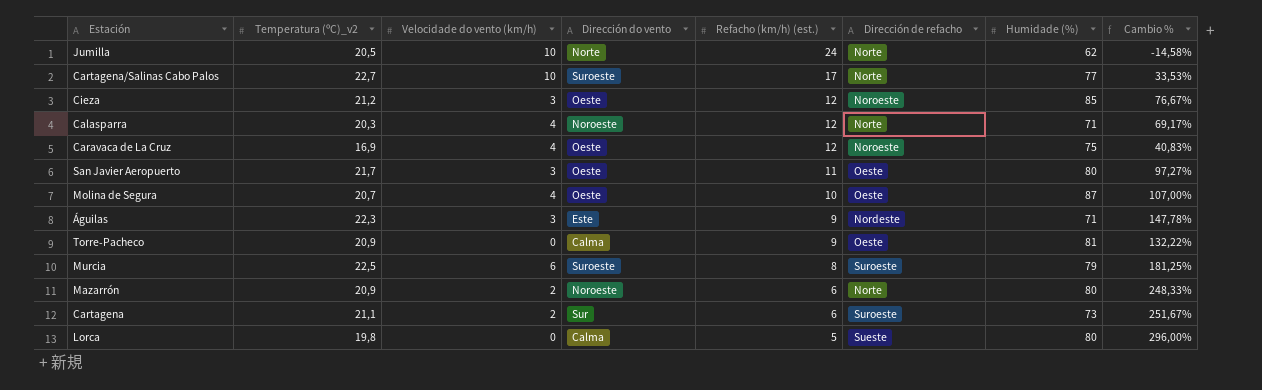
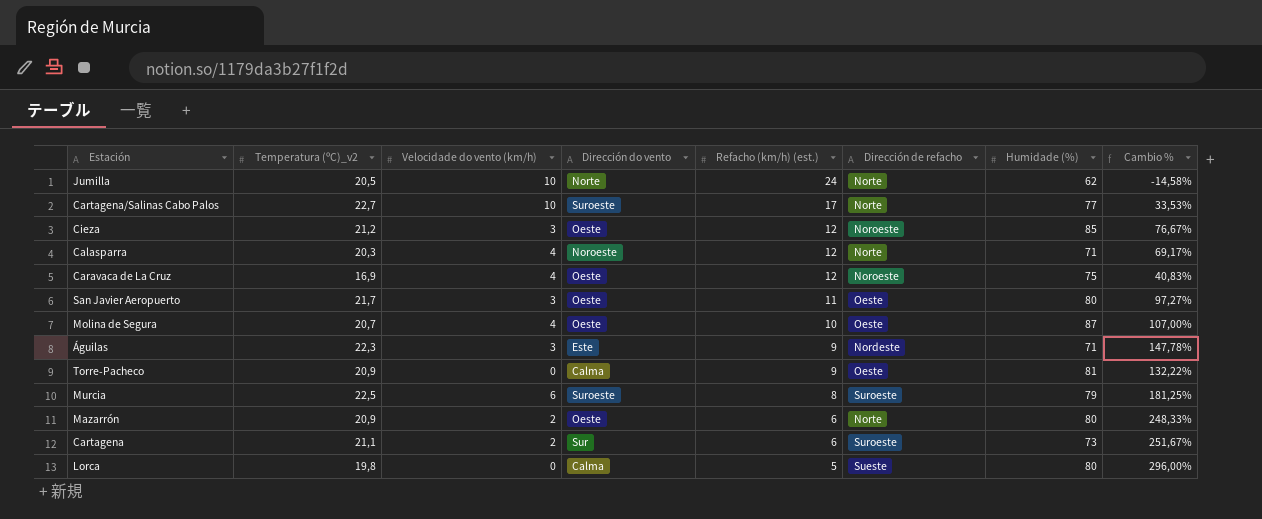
Mazarrón | Dirección do vento: Noroeste -> Oeste

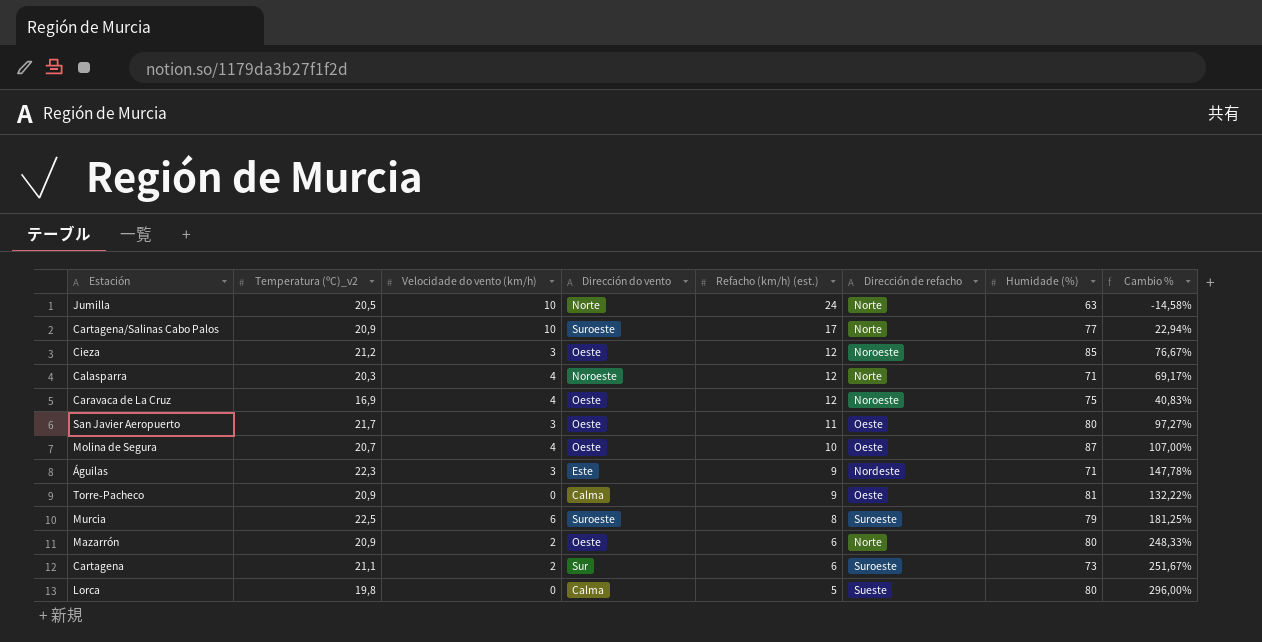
Jumilla | Humidade (%): 62 -> 63
Cartagena/Salinas Cabo Palos | Temperatura (ºC)_v2: 22,7 -> 20,9
Cartagena/Salinas Cabo Palos | Cambio %: 33,53% -> 22,94%

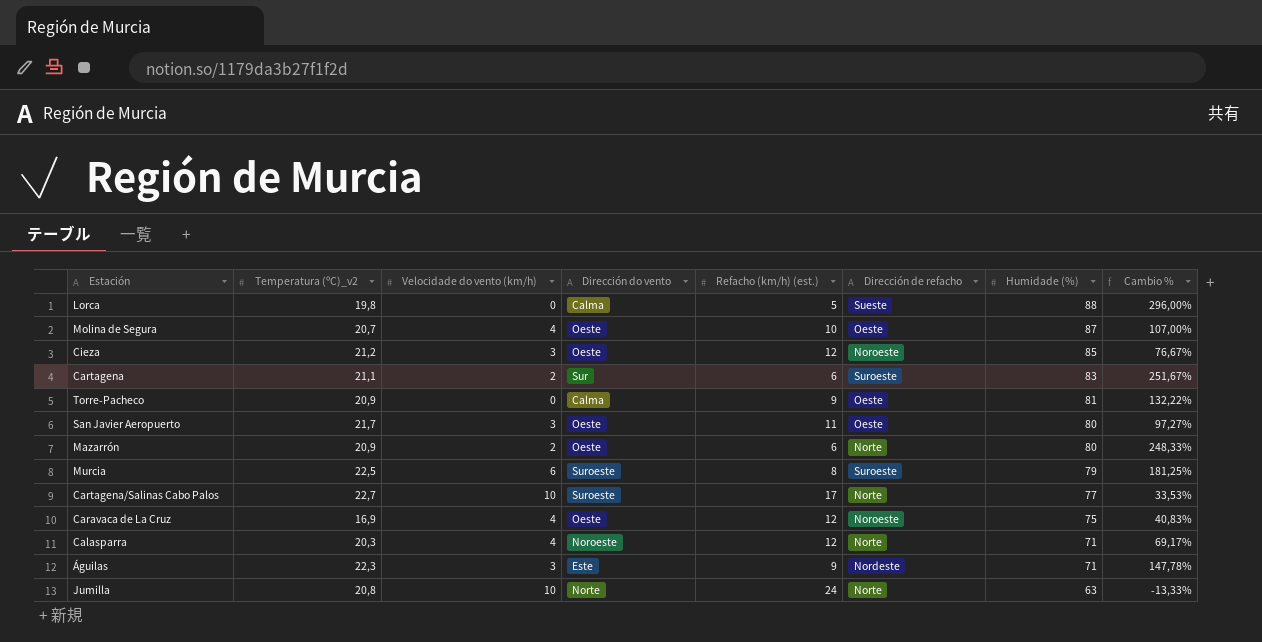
row order: Refacho (km/h) (est.) descending -> Humidade (%) descending
Lorca | Humidade (%): 80 -> 88
Cartagena | Humidade (%): 73 -> 83
Cartagena/Salinas Cabo Palos | Temperatura (ºC)_v2: 20,9 -> 22,7
Cartagena/Salinas Cabo Palos | Cambio %: 22,94% -> 33,53%
Jumilla | Temperatura (ºC)_v2: 20,5 -> 20,8
Jumilla | Cambio %: -14,58% -> -13,33%

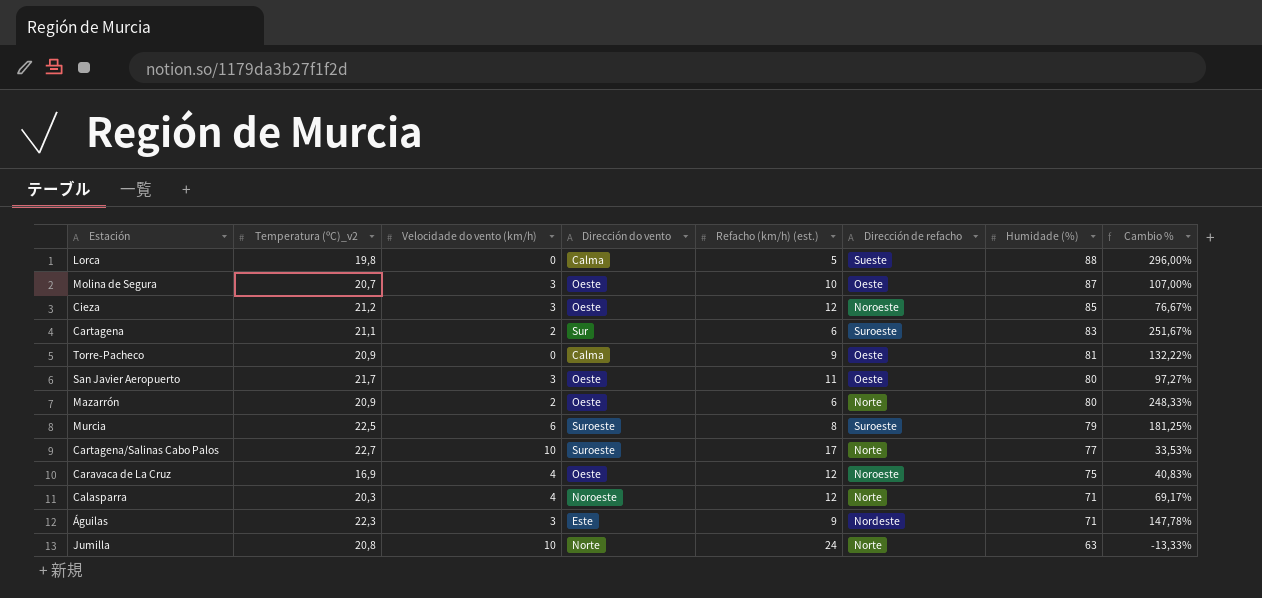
Molina de Segura | Velocidade do vento (km/h): 4 -> 3

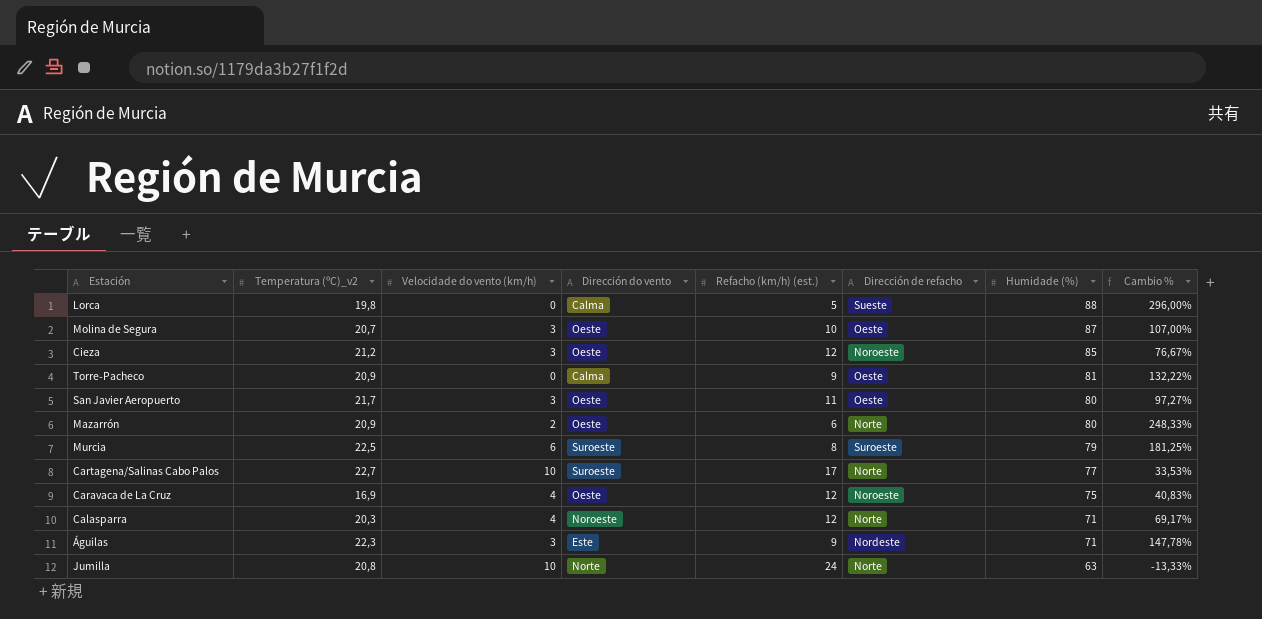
row Cartagena: 21,1 | 2 | Sur | 6 | Suroeste | 83 | 251,67% -> none

